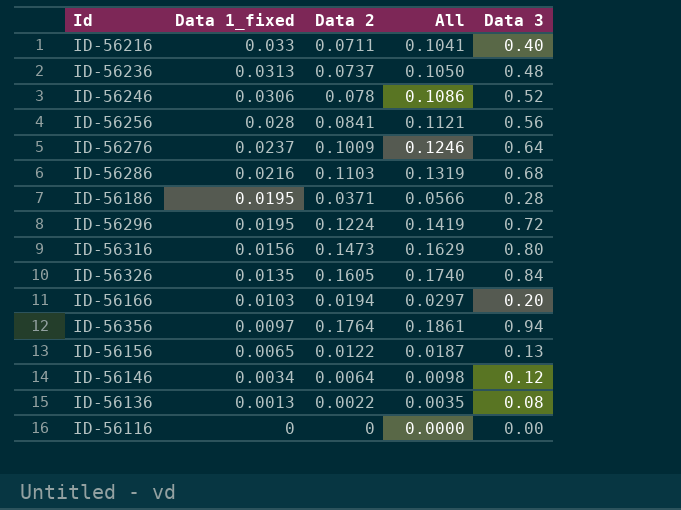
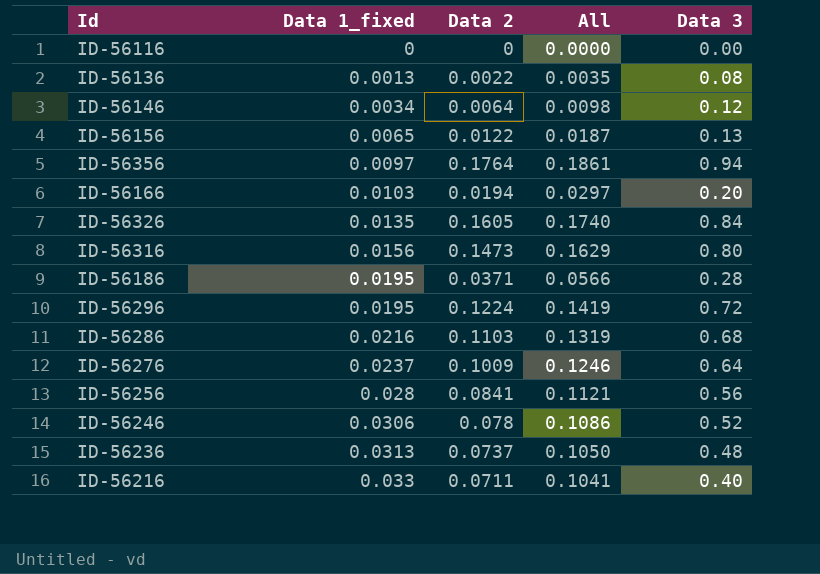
row order: Data 1_fixed descending -> Data 1_fixed ascending

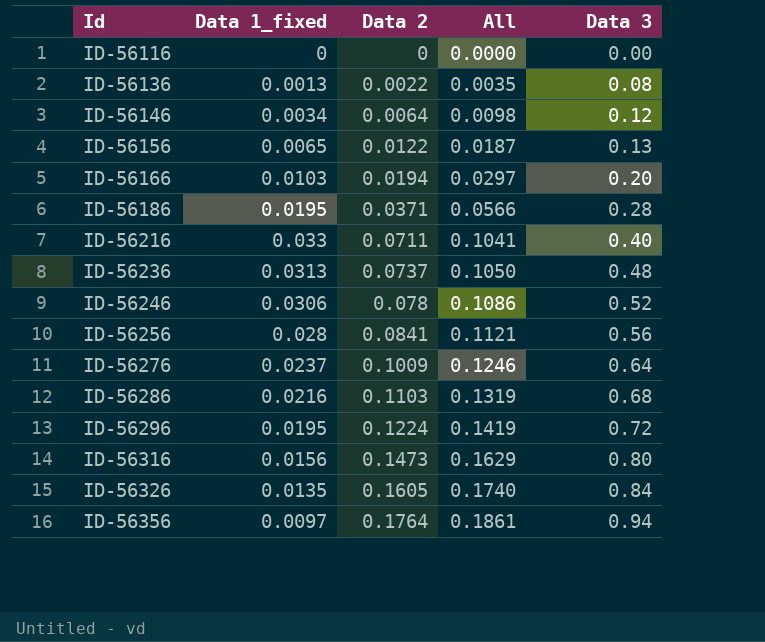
row order: Data 1_fixed ascending -> Id ascending

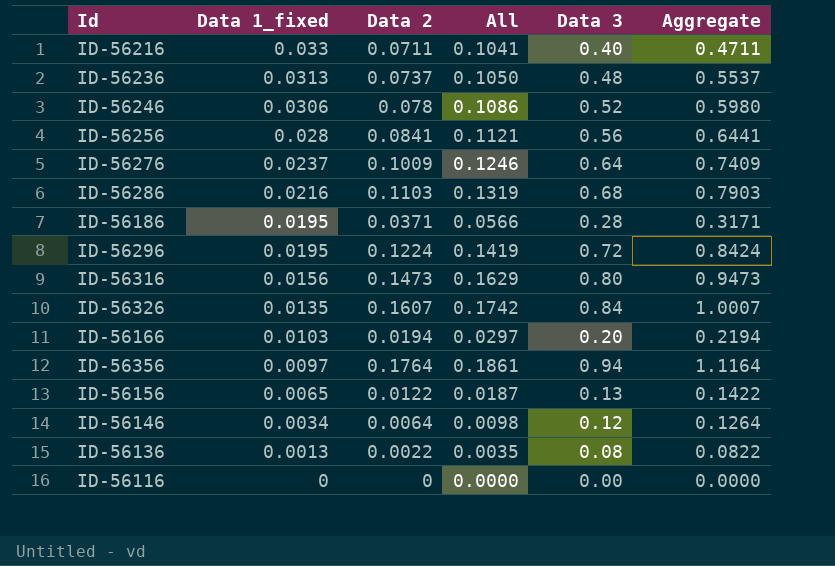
row order: Id ascending -> Data 1_fixed descending
column Aggregate | formula: none -> [Data 2] + [Data 3]
ID-56326 | Data 2: 0.1605 -> 0.1607
ID-56326 | All: 0.1740 -> 0.1742

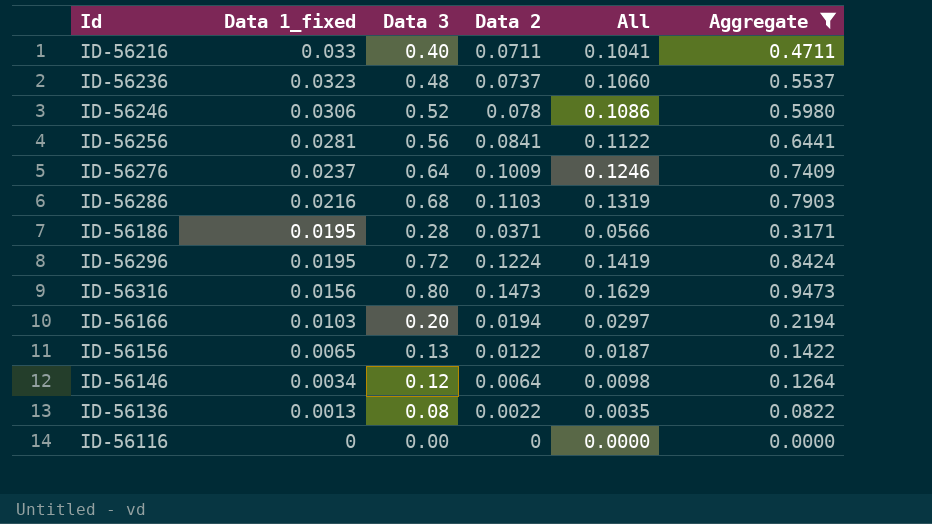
filter: none -> Aggregate <= 0.9473
column Data 3 | position: 5 -> 3
ID-56236 | Data 1_fixed: 0.0313 -> 0.0323
ID-56236 | All: 0.1050 -> 0.1060
ID-56256 | Data 1_fixed: 0.028 -> 0.0281
ID-56256 | All: 0.1121 -> 0.1122

